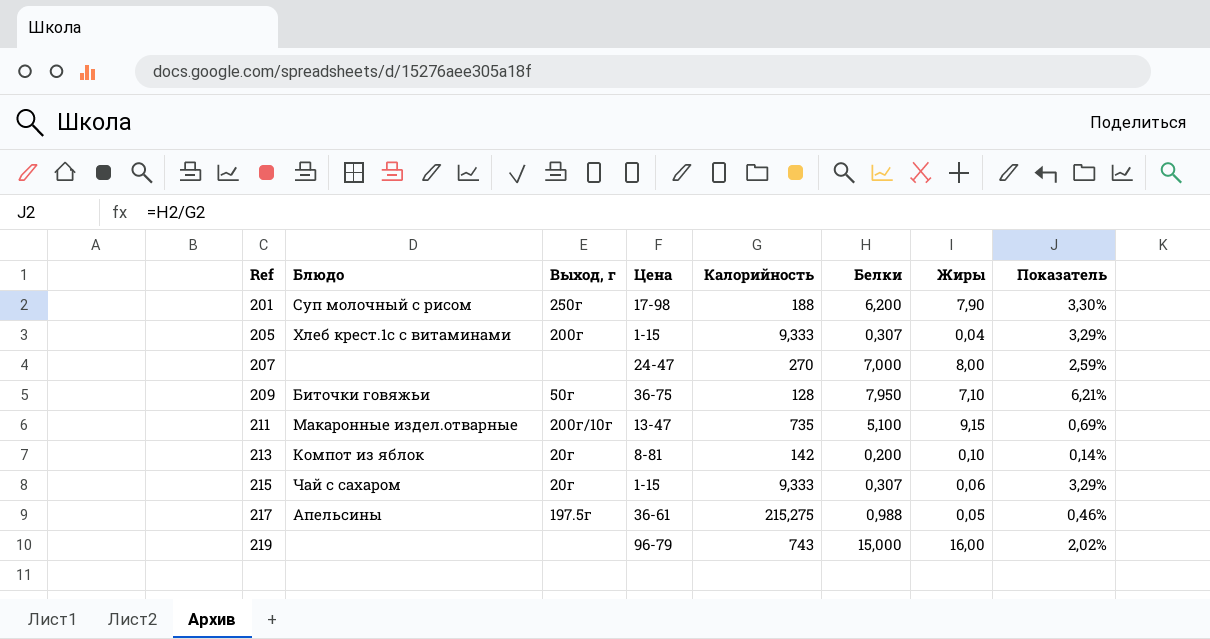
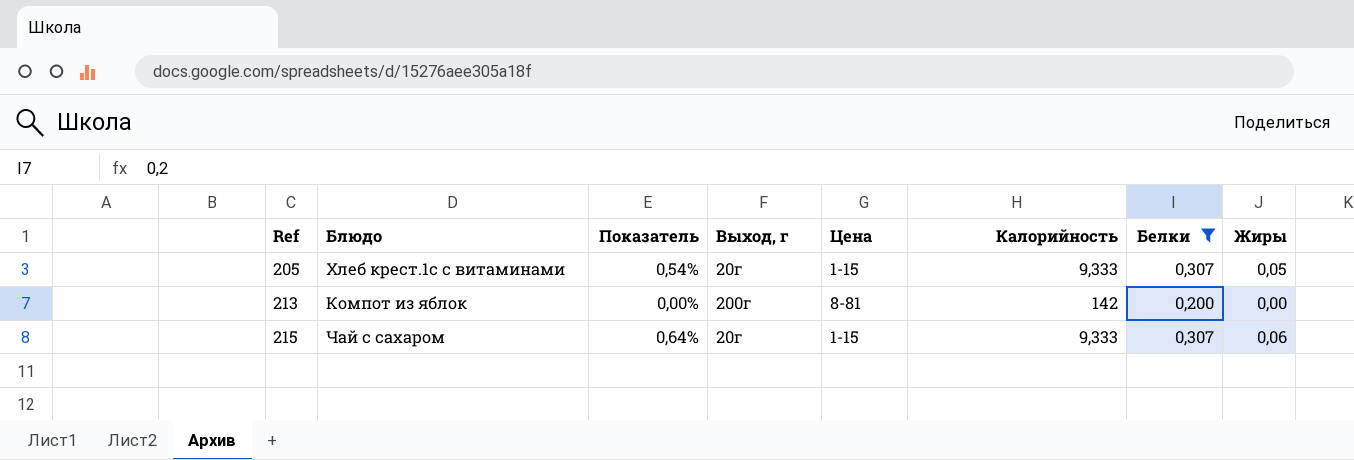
filter: none -> Белки <= 0,307
column Показатель | formula: [Белки] / [Калорийность] -> [Жиры] / [Калорийность]
column Показатель | position: 8 -> 3
205 | Выход, г: 200г -> 20г
205 | Жиры: 0,04 -> 0,05
213 | Выход, г: 20г -> 200г
213 | Жиры: 0,10 -> 0,00

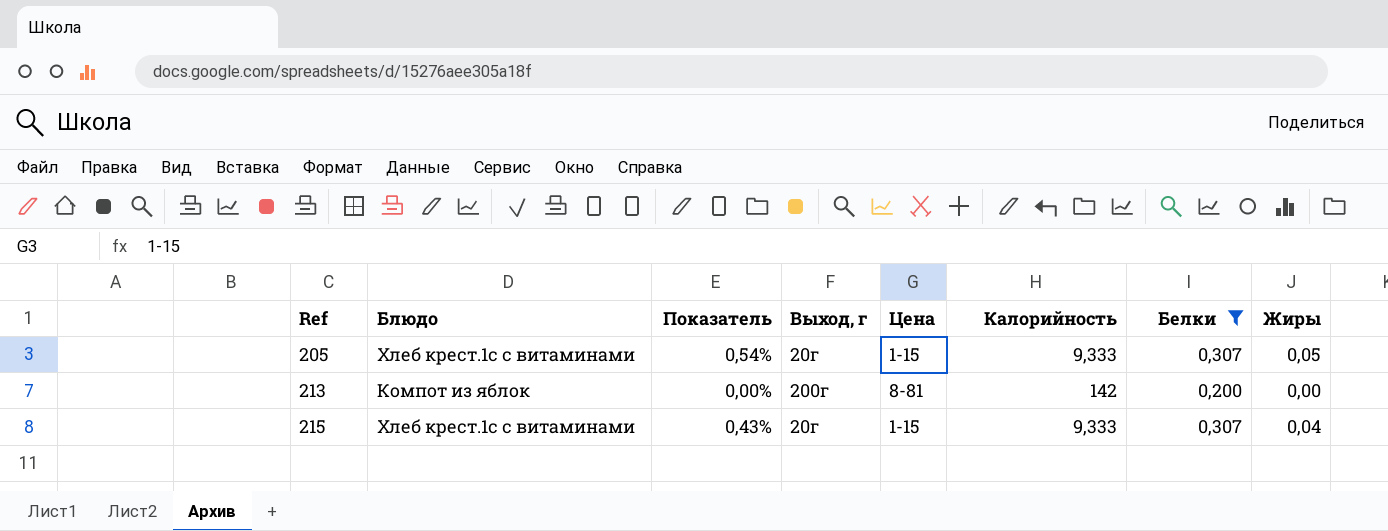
215 | Блюдо: Чай с сахаром -> Хлеб крест.1с с витаминами
215 | Показатель: 0,64% -> 0,43%
215 | Жиры: 0,06 -> 0,04

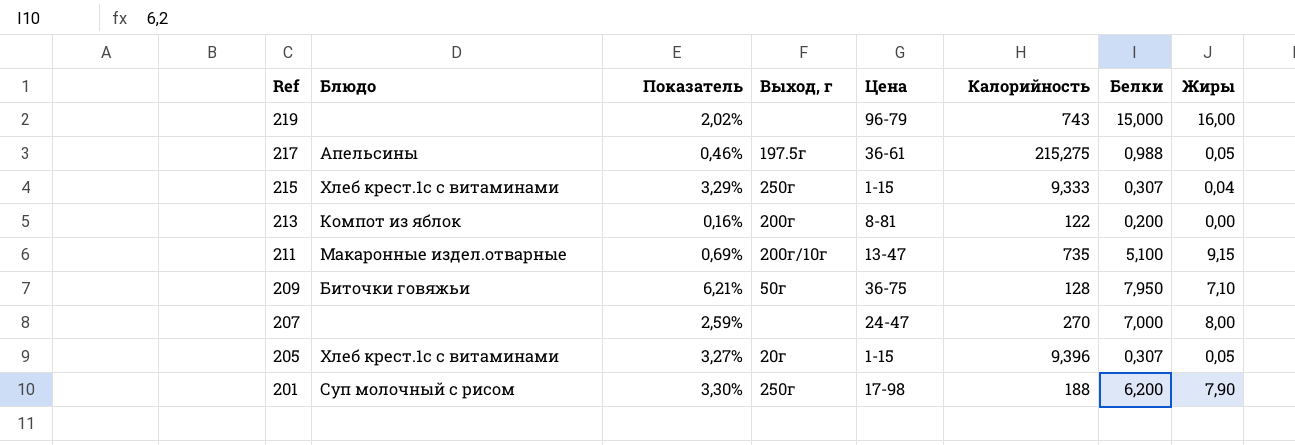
filter: Белки <= 0,307 -> none
row order: Ref ascending -> Ref descending
column Показатель | formula: [Жиры] / [Калорийность] -> [Белки] / [Калорийность]
215 | Выход, г: 20г -> 250г
213 | Калорийность: 142 -> 122
205 | Калорийность: 9,333 -> 9,396

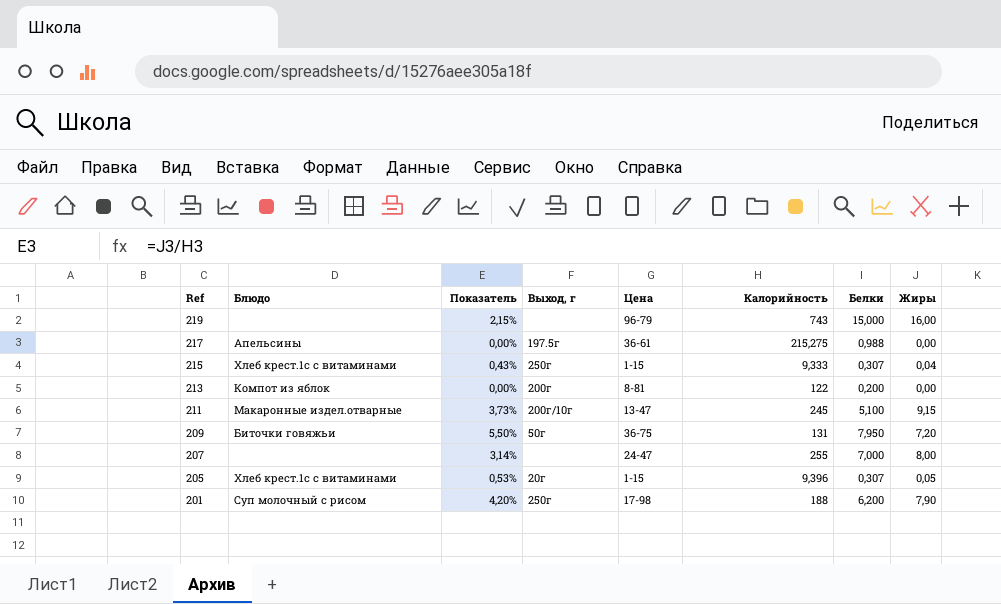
column Показатель | formula: [Белки] / [Калорийность] -> [Жиры] / [Калорийность]
217 | Жиры: 0,05 -> 0,00
211 | Калорийность: 735 -> 245
209 | Калорийность: 128 -> 131
209 | Жиры: 7,10 -> 7,20
207 | Калорийность: 270 -> 255

